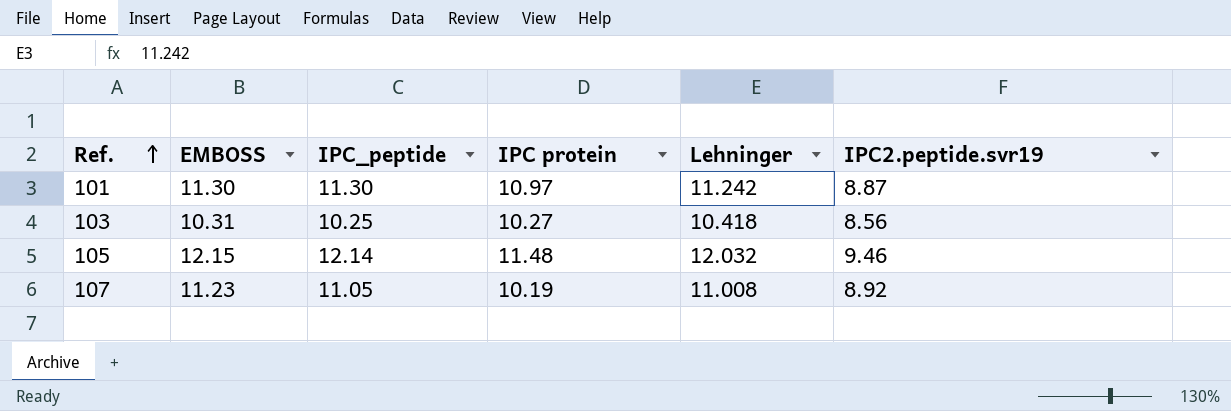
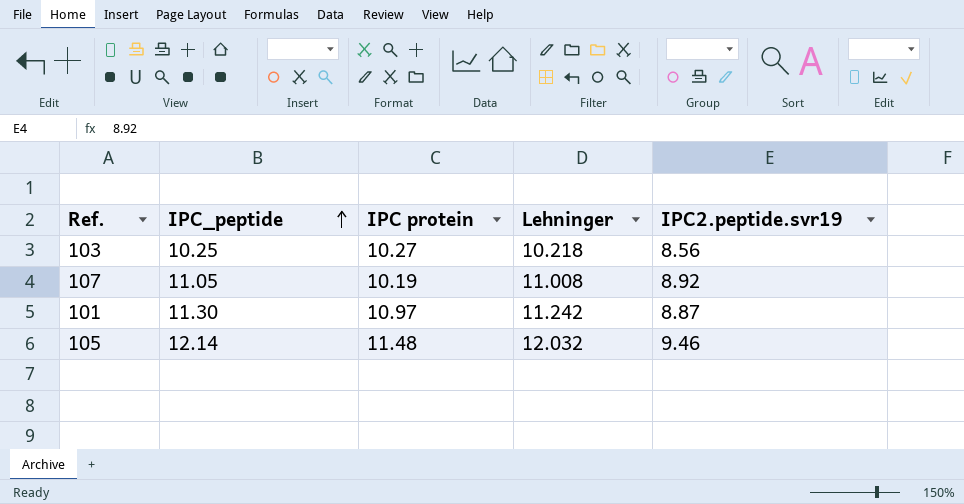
row order: Ref. ascending -> IPC_peptide ascending
column EMBOSS | position: 2 -> none
103 | Lehninger: 10.418 -> 10.218

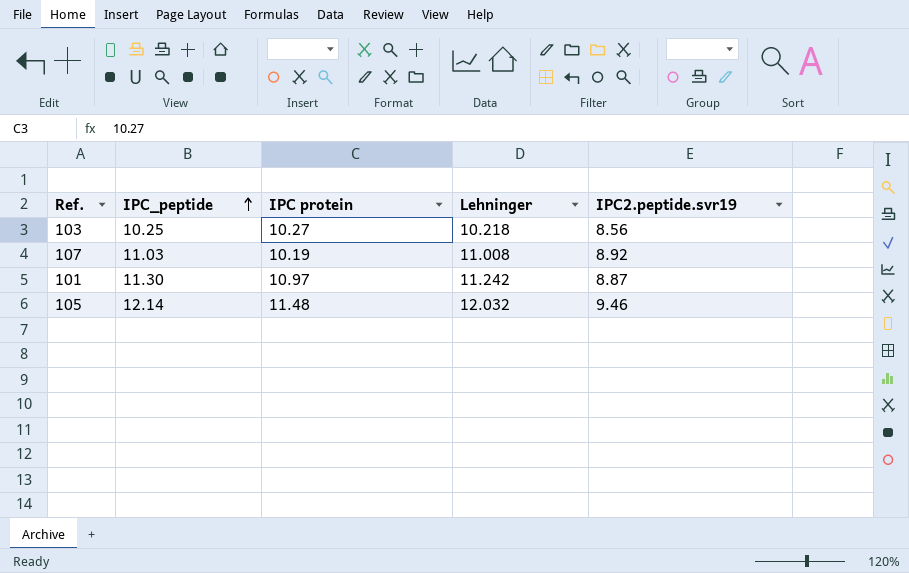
107 | IPC_peptide: 11.05 -> 11.03

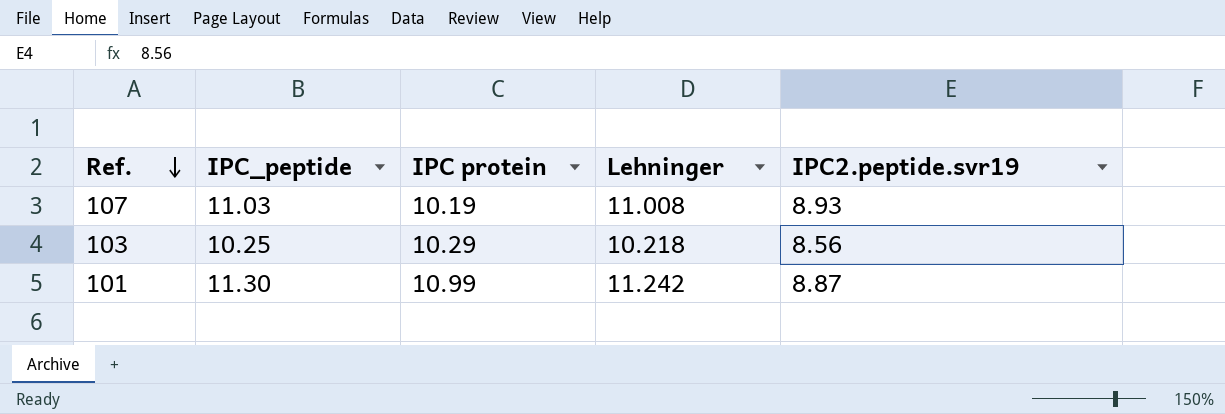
row order: IPC_peptide ascending -> Ref. descending
row 105: 12.14 | 11.48 | 12.032 | 9.46 -> none
107 | IPC2.peptide.svr19: 8.92 -> 8.93
103 | IPC protein: 10.27 -> 10.29
101 | IPC protein: 10.97 -> 10.99

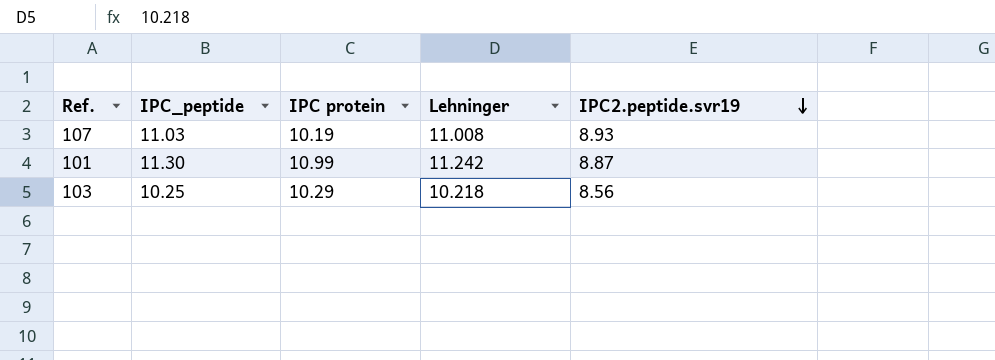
row order: Ref. descending -> IPC2.peptide.svr19 descending

